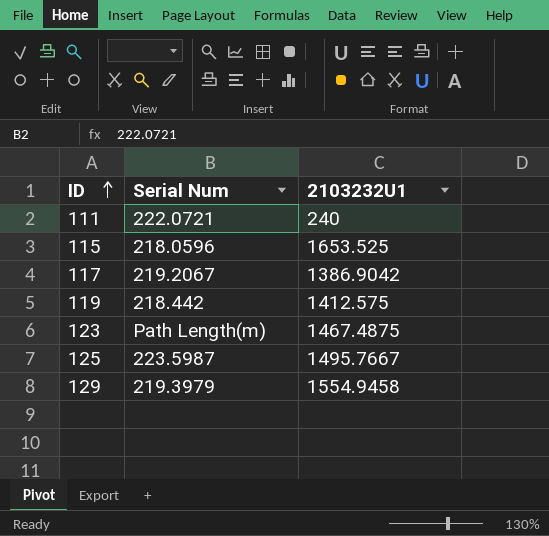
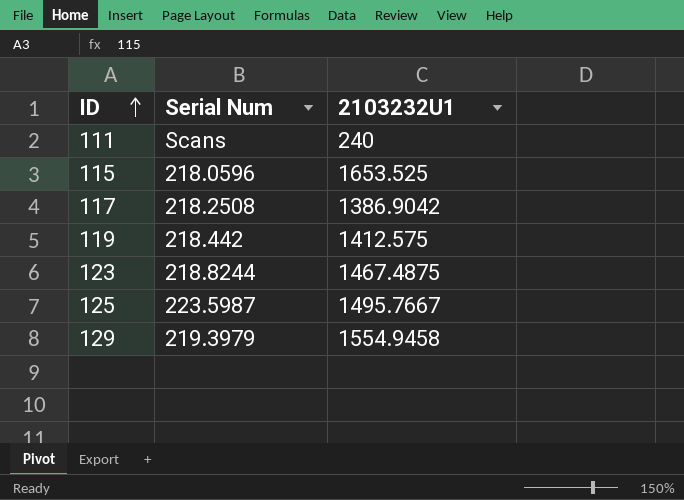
111 | Serial Num: 222.0721 -> Scans
117 | Serial Num: 219.2067 -> 218.2508
123 | Serial Num: Path Length(m) -> 218.8244

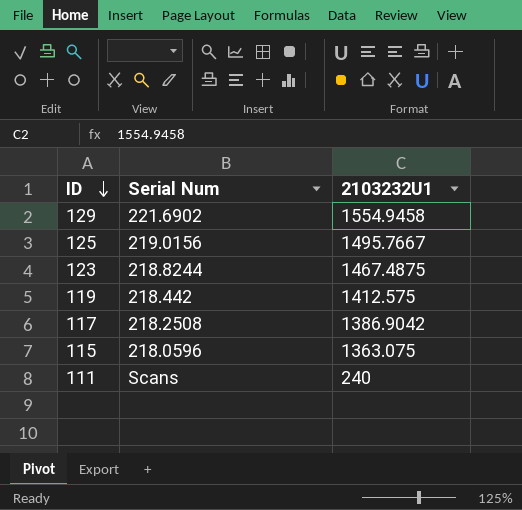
row order: ID ascending -> ID descending
129 | Serial Num: 219.3979 -> 221.6902
125 | Serial Num: 223.5987 -> 219.0156
115 | 2103232U1: 1653.525 -> 1363.075

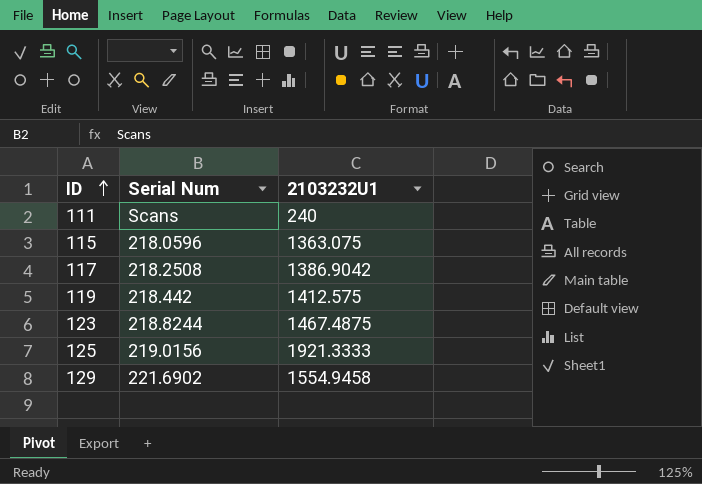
row order: ID descending -> ID ascending
125 | 2103232U1: 1495.7667 -> 1921.3333

